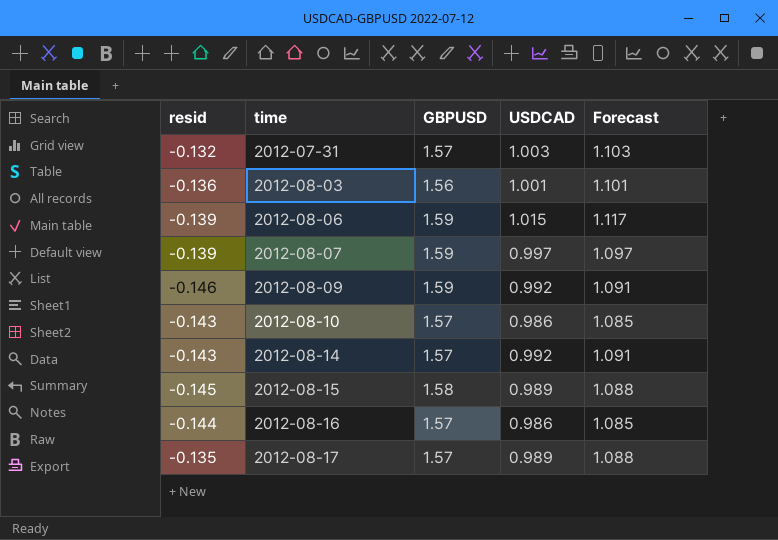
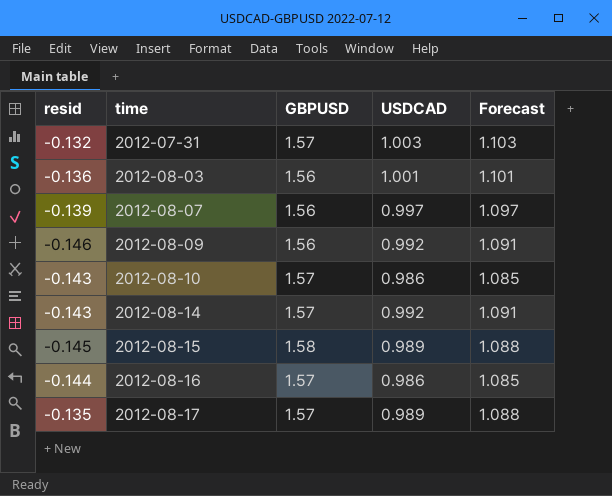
row 2012-08-06: -0.139 | 1.59 | 1.015 | 1.117 -> none
2012-08-07 | GBPUSD: 1.59 -> 1.56
2012-08-09 | GBPUSD: 1.59 -> 1.56

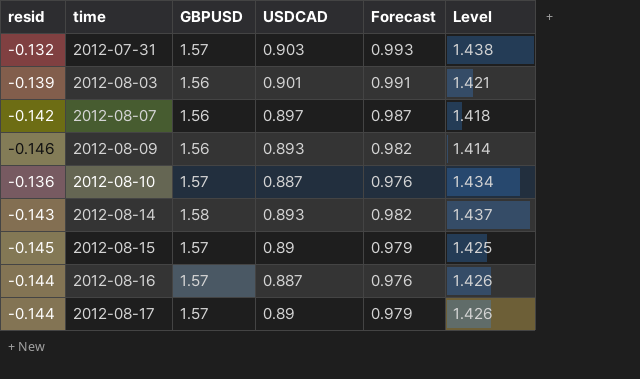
column Level | formula: none -> [resid] + [GBPUSD]
2012-07-31 | USDCAD: 1.003 -> 0.903
2012-07-31 | Forecast: 1.103 -> 0.993
2012-08-03 | resid: -0.136 -> -0.139
2012-08-03 | USDCAD: 1.001 -> 0.901
2012-08-03 | Forecast: 1.101 -> 0.991
2012-08-07 | resid: -0.139 -> -0.142
2012-08-07 | USDCAD: 0.997 -> 0.897
2012-08-07 | Forecast: 1.097 -> 0.987
2012-08-09 | USDCAD: 0.992 -> 0.893
2012-08-09 | Forecast: 1.091 -> 0.982
2012-08-10 | resid: -0.143 -> -0.136
2012-08-10 | USDCAD: 0.986 -> 0.887
2012-08-10 | Forecast: 1.085 -> 0.976
2012-08-14 | GBPUSD: 1.57 -> 1.58
2012-08-14 | USDCAD: 0.992 -> 0.893
2012-08-14 | Forecast: 1.091 -> 0.982
2012-08-15 | GBPUSD: 1.58 -> 1.57
2012-08-15 | USDCAD: 0.989 -> 0.89
2012-08-15 | Forecast: 1.088 -> 0.979
2012-08-16 | USDCAD: 0.986 -> 0.887
2012-08-16 | Forecast: 1.085 -> 0.976
2012-08-17 | resid: -0.135 -> -0.144
2012-08-17 | USDCAD: 0.989 -> 0.89
2012-08-17 | Forecast: 1.088 -> 0.979

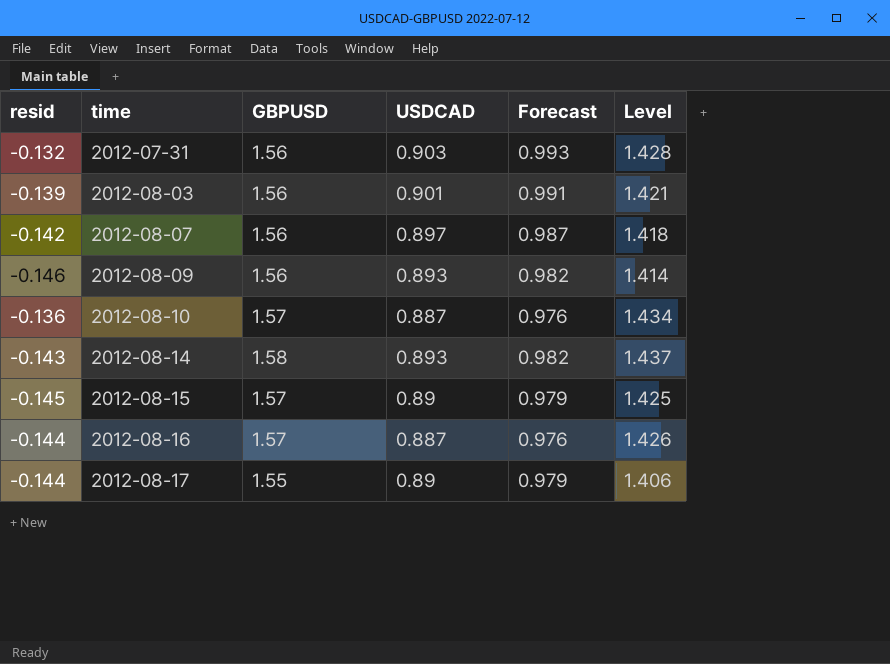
2012-07-31 | GBPUSD: 1.57 -> 1.56
2012-07-31 | Level: 1.438 -> 1.428
2012-08-17 | GBPUSD: 1.57 -> 1.55
2012-08-17 | Level: 1.426 -> 1.406

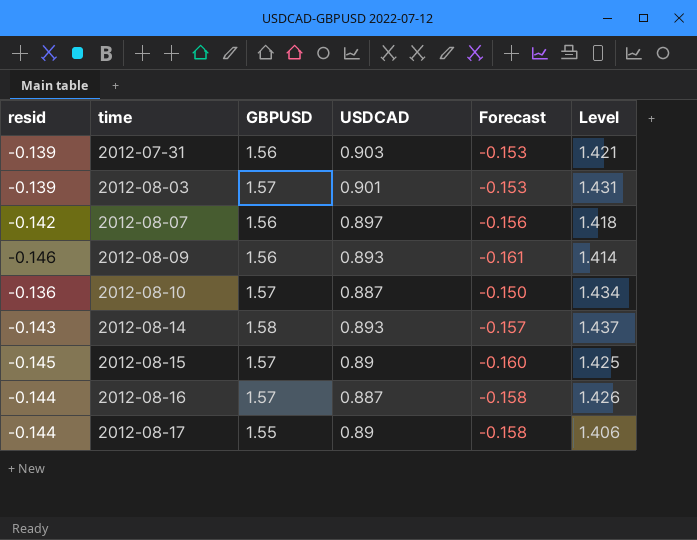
column Forecast | formula: [USDCAD] * 1.1 -> [resid] * 1.1
2012-07-31 | resid: -0.132 -> -0.139
2012-07-31 | Level: 1.428 -> 1.421
2012-08-03 | GBPUSD: 1.56 -> 1.57
2012-08-03 | Level: 1.421 -> 1.431

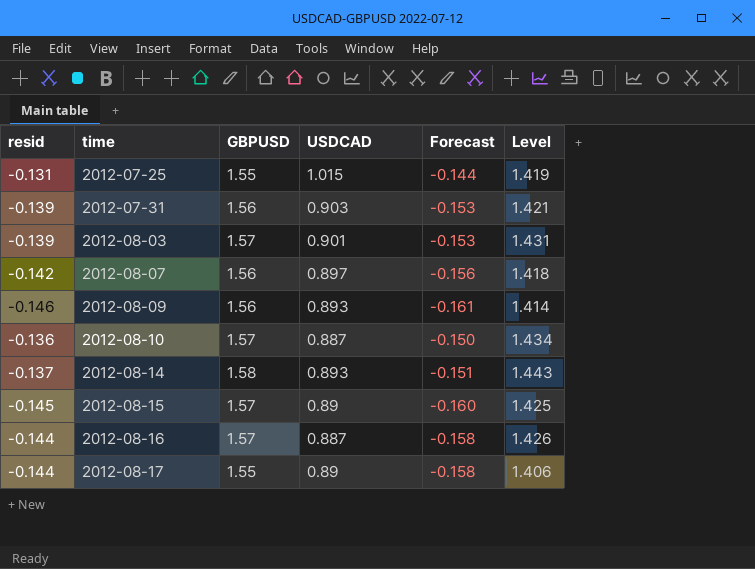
row 2012-07-25: none -> -0.131 | 1.55 | 1.015 | -0.144 | 1.419
2012-08-14 | resid: -0.143 -> -0.137
2012-08-14 | Forecast: -0.157 -> -0.151
2012-08-14 | Level: 1.437 -> 1.443

